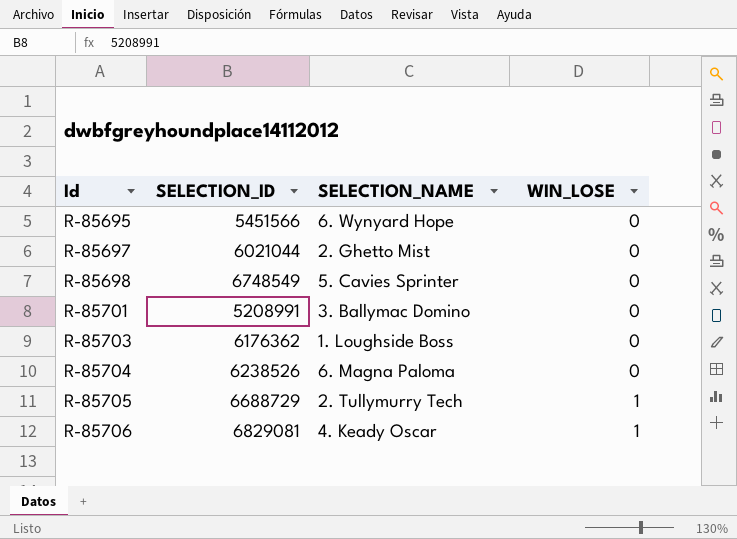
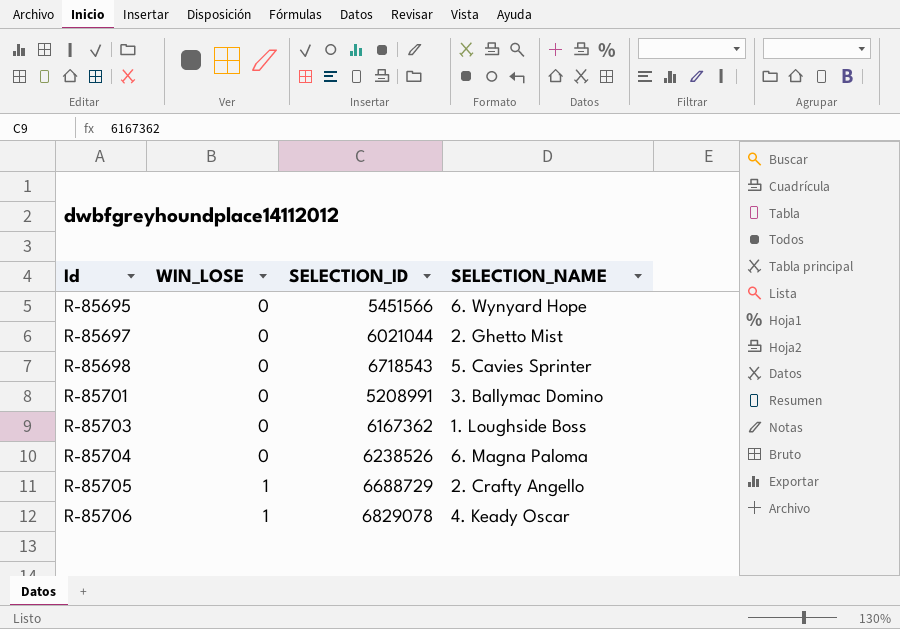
column WIN_LOSE | position: 4 -> 2
R-85698 | SELECTION_ID: 6748549 -> 6718543
R-85703 | SELECTION_ID: 6176362 -> 6167362
R-85705 | SELECTION_NAME: 2. Tullymurry Tech -> 2. Crafty Angello
R-85706 | SELECTION_ID: 6829081 -> 6829078

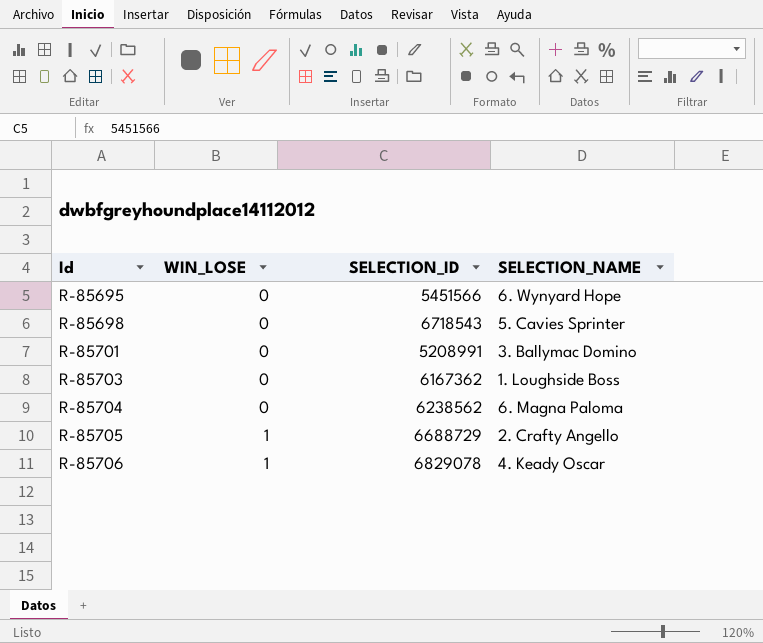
row R-85697: 0 | 6021044 | 2. Ghetto Mist -> none
R-85704 | SELECTION_ID: 6238526 -> 6238562

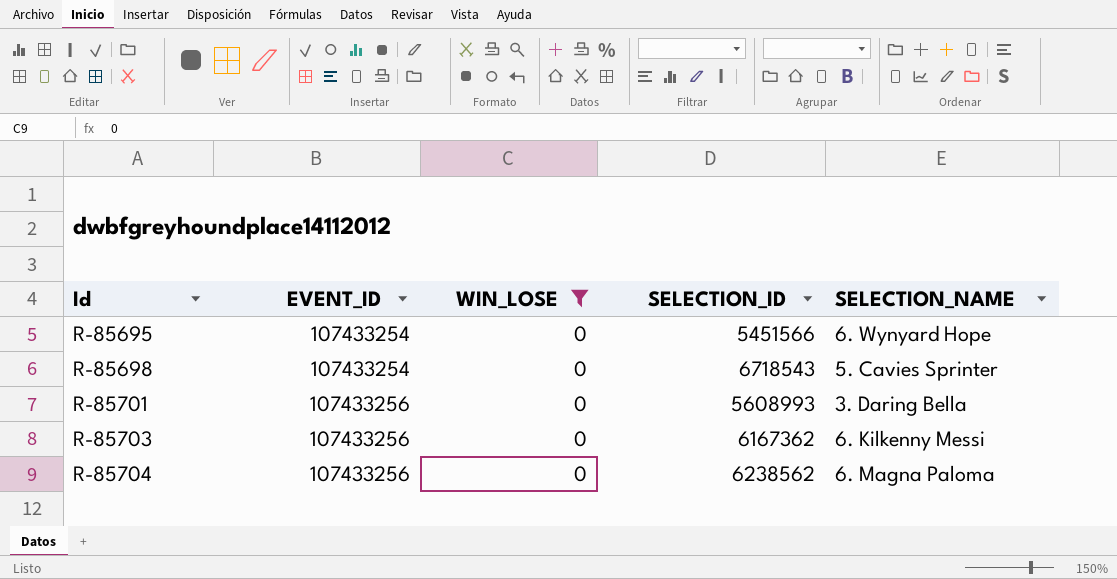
filter: none -> WIN_LOSE = 0
column EVENT_ID | position: none -> 2
R-85701 | SELECTION_ID: 5208991 -> 5608993
R-85701 | SELECTION_NAME: 3. Ballymac Domino -> 3. Daring Bella
R-85703 | SELECTION_NAME: 1. Loughside Boss -> 6. Kilkenny Messi

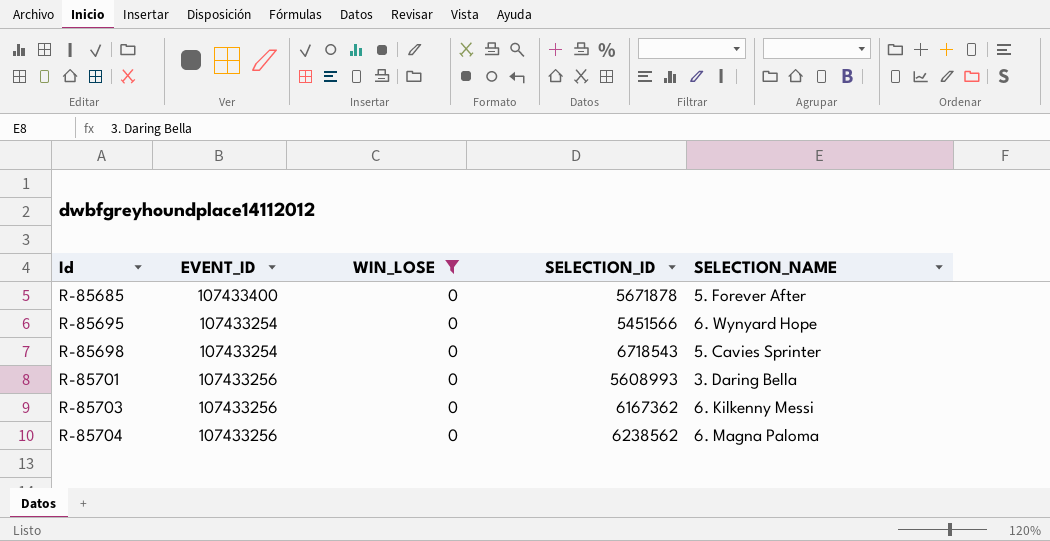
row R-85685: none -> 107433400 | 0 | 5671878 | 5. Forever After

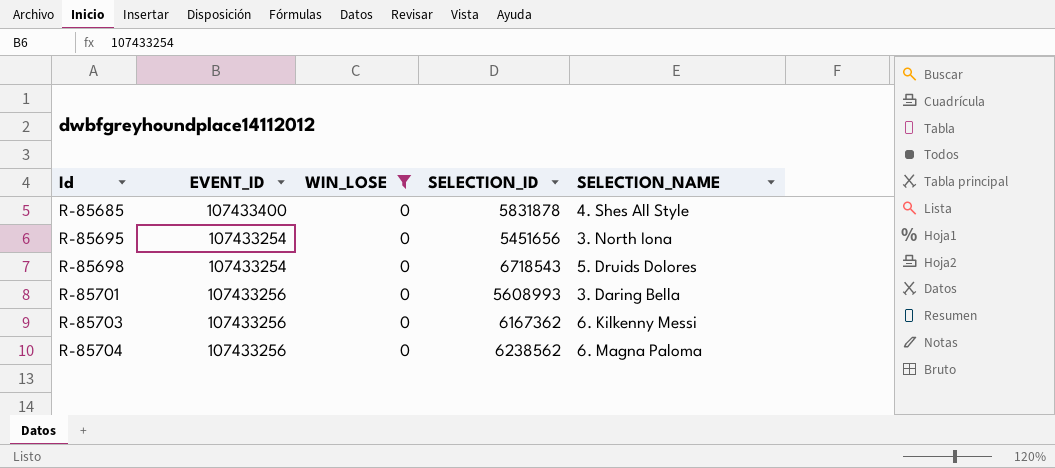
R-85685 | SELECTION_ID: 5671878 -> 5831878
R-85685 | SELECTION_NAME: 5. Forever After -> 4. Shes All Style
R-85695 | SELECTION_ID: 5451566 -> 5451656
R-85695 | SELECTION_NAME: 6. Wynyard Hope -> 3. North Iona
R-85698 | SELECTION_NAME: 5. Cavies Sprinter -> 5. Druids Dolores

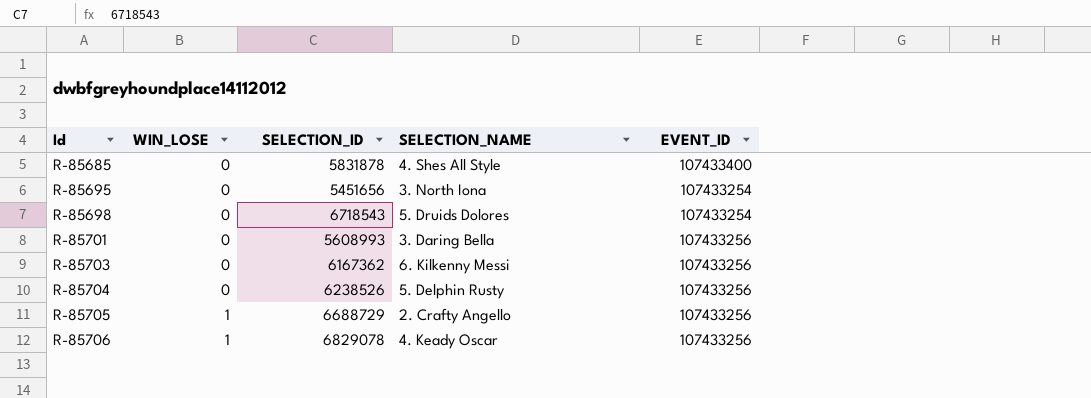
filter: WIN_LOSE = 0 -> none
column EVENT_ID | position: 2 -> 5
R-85704 | SELECTION_ID: 6238562 -> 6238526
R-85704 | SELECTION_NAME: 6. Magna Paloma -> 5. Delphin Rusty

